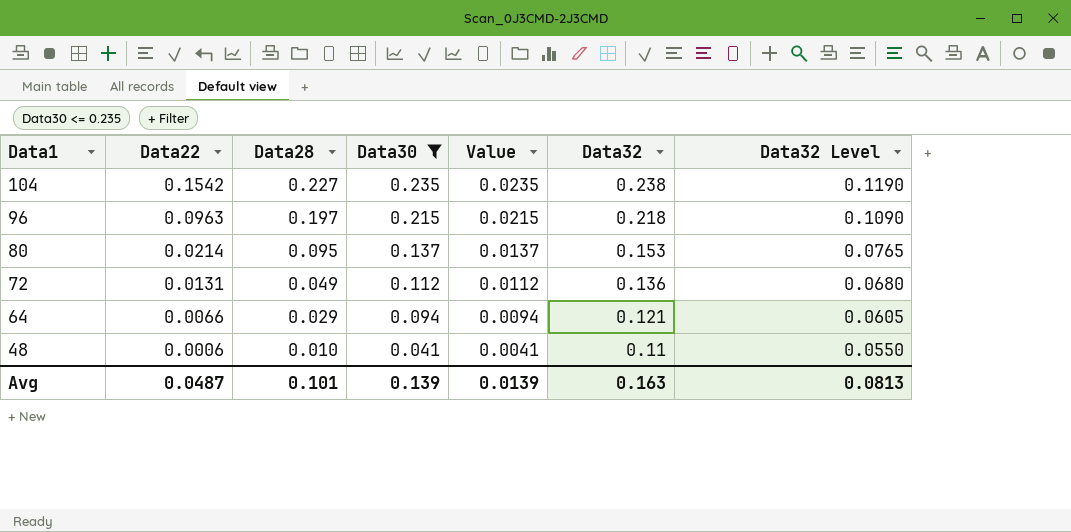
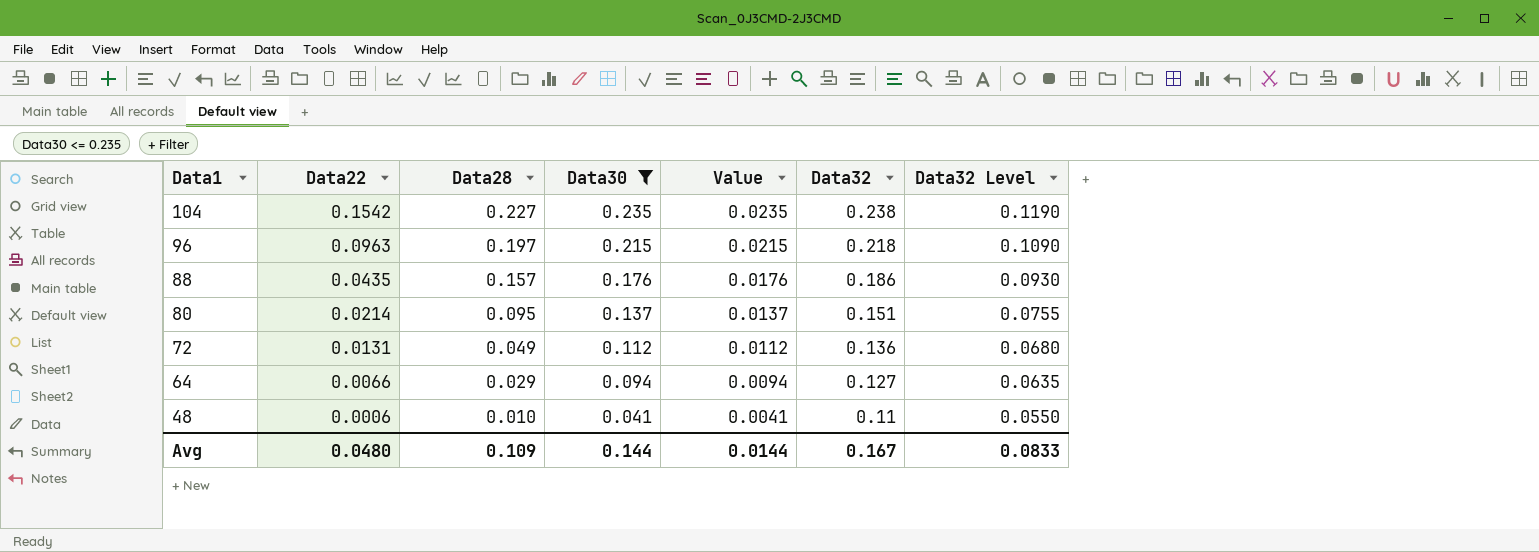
row 88: none -> 0.0435 | 0.157 | 0.176 | 0.0176 | 0.186 | 0.0930
80 | Data32: 0.153 -> 0.151
80 | Data32 Level: 0.0765 -> 0.0755
64 | Data32: 0.121 -> 0.127
64 | Data32 Level: 0.0605 -> 0.0635
Avg | Data22: 0.0487 -> 0.0480
Avg | Data28: 0.101 -> 0.109
Avg | Data30: 0.139 -> 0.144
Avg | Value: 0.0139 -> 0.0144
Avg | Data32: 0.163 -> 0.167
Avg | Data32 Level: 0.0813 -> 0.0833

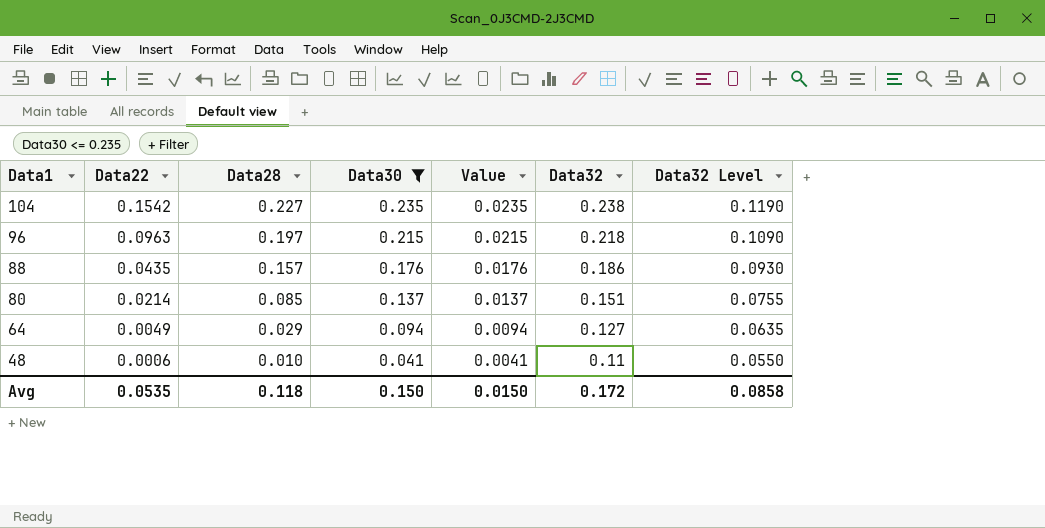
row 72: 0.0131 | 0.049 | 0.112 | 0.0112 | 0.136 | 0.0680 -> none
80 | Data28: 0.095 -> 0.085
64 | Data22: 0.0066 -> 0.0049
Avg | Data22: 0.0480 -> 0.0535
Avg | Data28: 0.109 -> 0.118
Avg | Data30: 0.144 -> 0.150
Avg | Value: 0.0144 -> 0.0150
Avg | Data32: 0.167 -> 0.172
Avg | Data32 Level: 0.0833 -> 0.0858

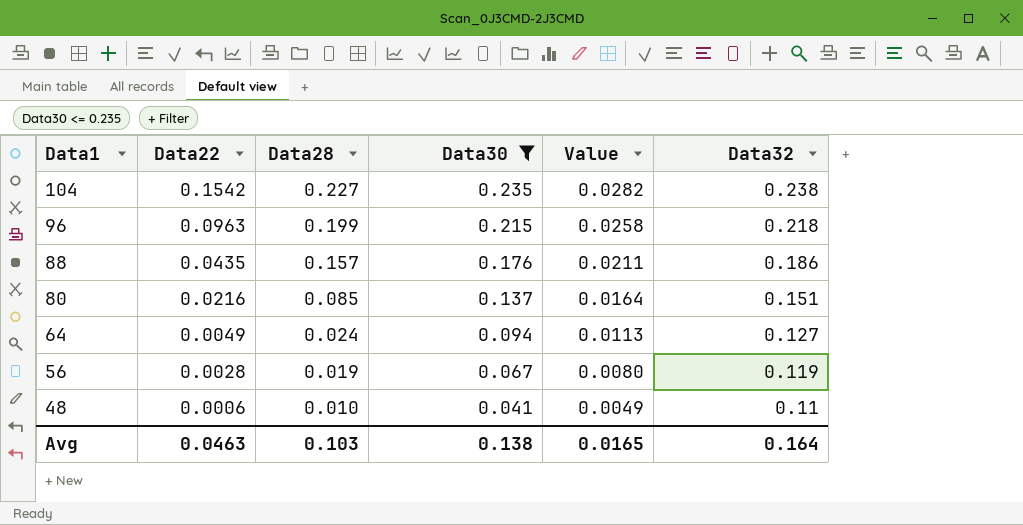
column Data32 Level | formula: [Data32] * 0.5 -> none
column Value | formula: [Data30] * 0.1 -> [Data30] * 0.12
96 | Data28: 0.197 -> 0.199
80 | Data22: 0.0214 -> 0.0216
64 | Data28: 0.029 -> 0.024
row 56: none -> 0.0028 | 0.019 | 0.067 | 0.0080 | 0.119
Avg | Data22: 0.0535 -> 0.0463
Avg | Data28: 0.118 -> 0.103
Avg | Data30: 0.150 -> 0.138
Avg | Value: 0.0150 -> 0.0165
Avg | Data32: 0.172 -> 0.164

